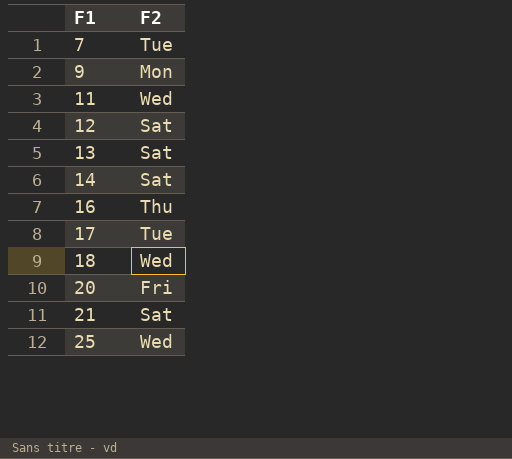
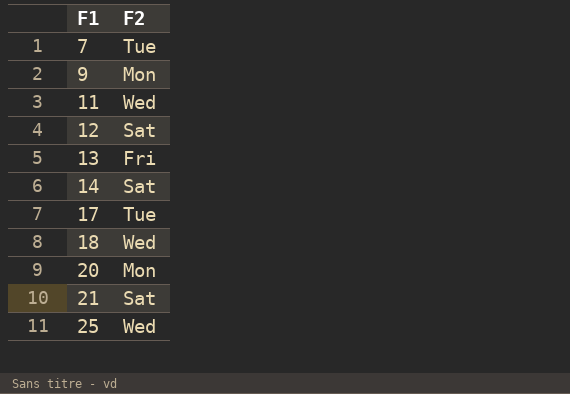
row 16: Thu -> none
13 | F2: Sat -> Fri
20 | F2: Fri -> Mon

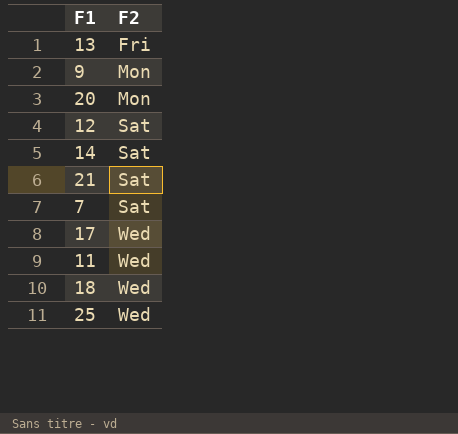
row order: F1 ascending -> F2 ascending
7 | F2: Tue -> Sat
17 | F2: Tue -> Wed

